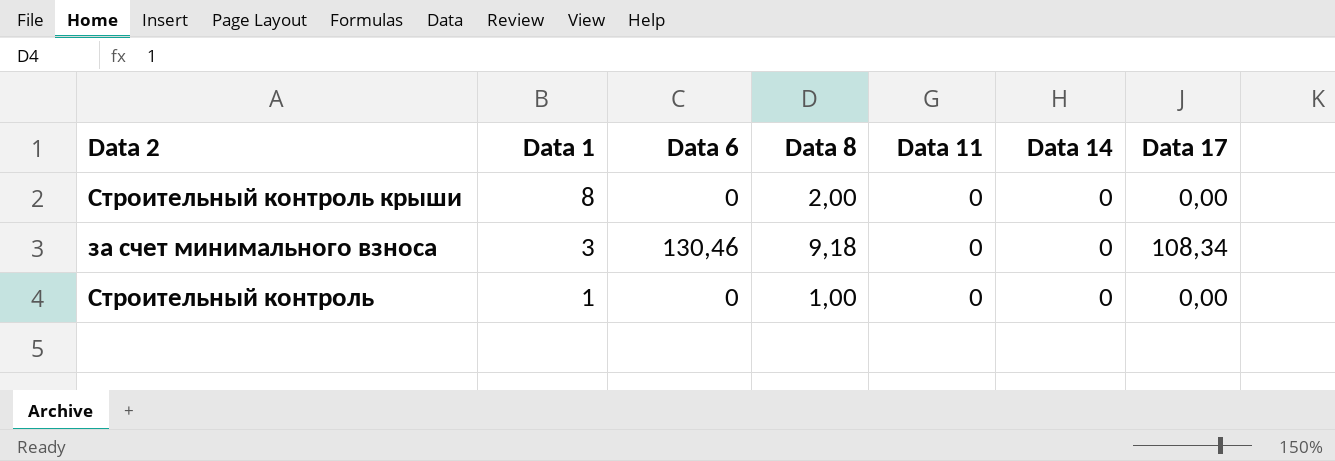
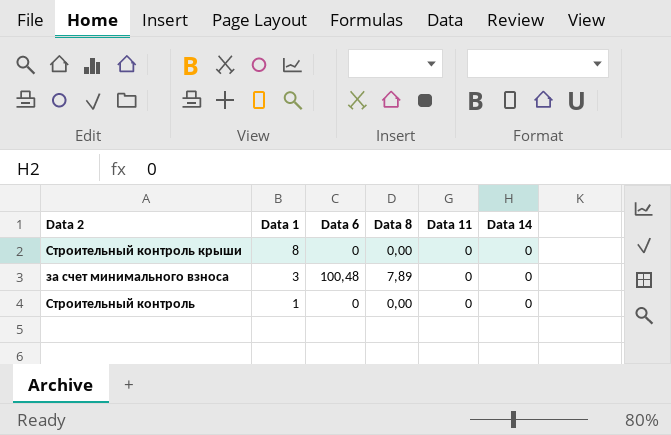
column Data 17 | position: 7 -> none
Строительный контроль крыши | Data 8: 2,00 -> 0,00
за счет минимального взноса | Data 6: 130,46 -> 100,48
за счет минимального взноса | Data 8: 9,18 -> 7,89
Строительный контроль | Data 8: 1,00 -> 0,00

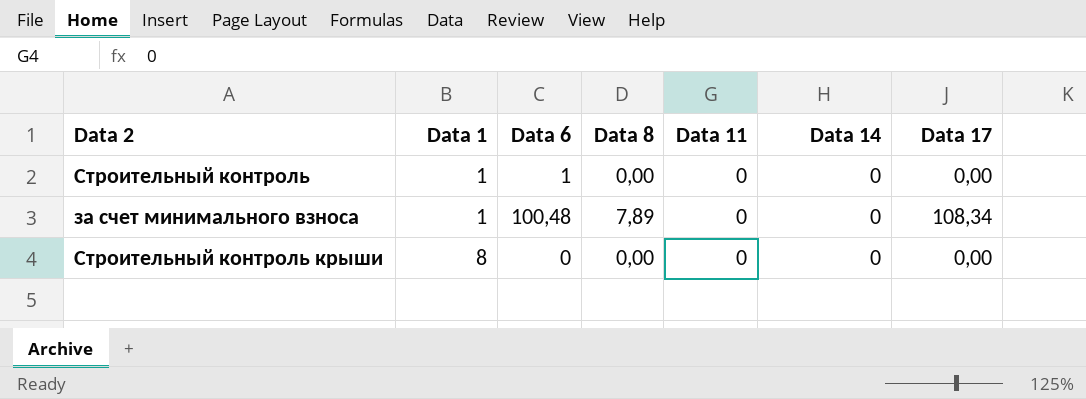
row order: Data 1 descending -> Data 1 ascending
column Data 17 | position: none -> 7
Строительный контроль | Data 6: 0 -> 1
за счет минимального взноса | Data 1: 3 -> 1

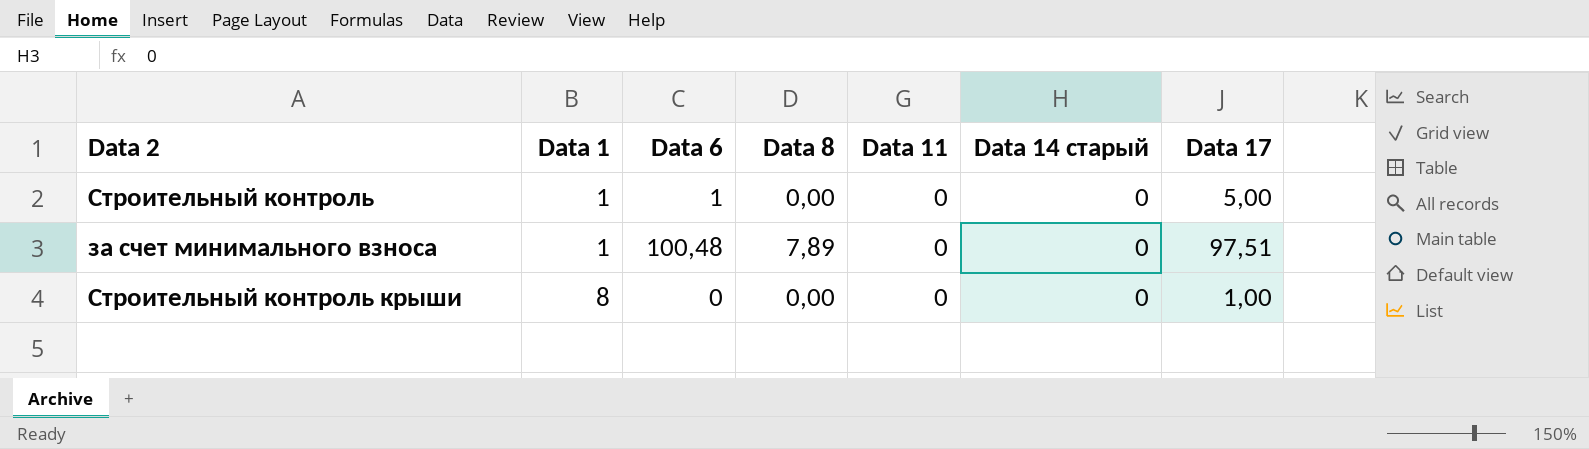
column name: Data 14 -> Data 14 старый
Строительный контроль | Data 17: 0,00 -> 5,00
за счет минимального взноса | Data 17: 108,34 -> 97,51
Строительный контроль крыши | Data 17: 0,00 -> 1,00

